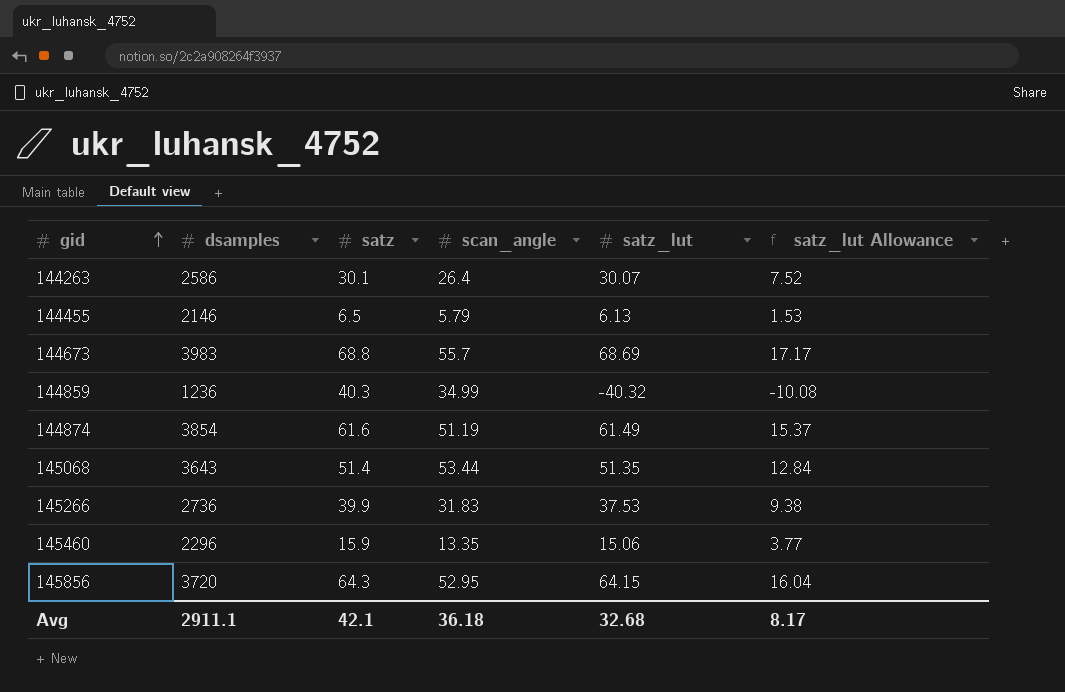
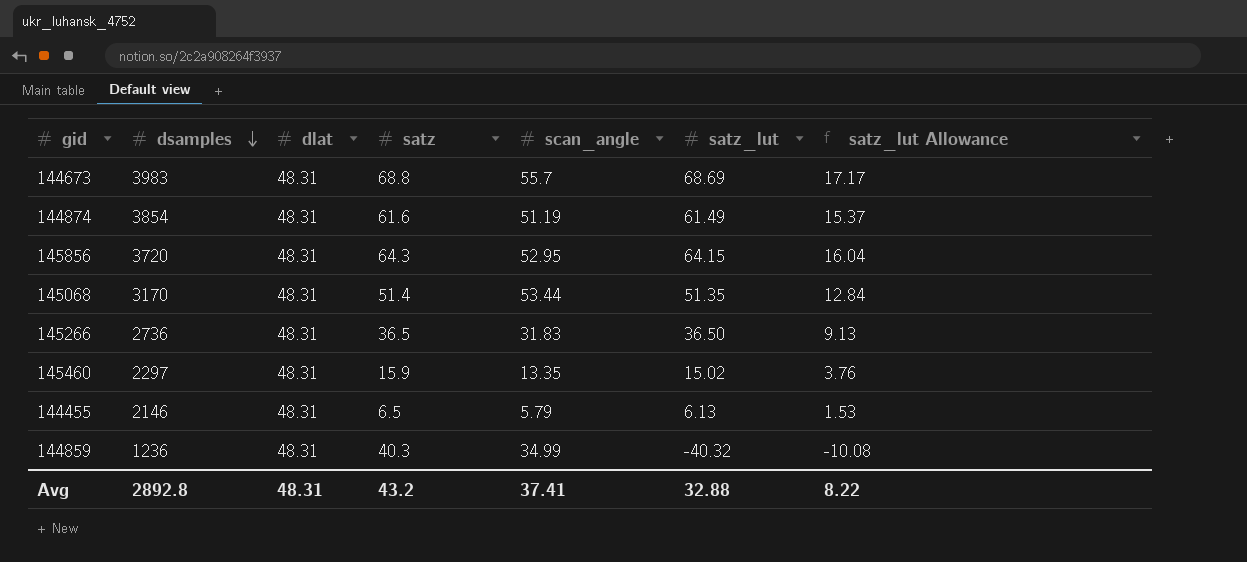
row order: gid ascending -> dsamples descending
column dlat | position: none -> 3
row 144263: 2586 | 30.1 | 26.4 | 30.07 | 7.52 -> none
145068 | dsamples: 3643 -> 3170
145266 | satz: 39.9 -> 36.5
145266 | satz_lut: 37.53 -> 36.50
145266 | satz_lut Allowance: 9.38 -> 9.13
145460 | dsamples: 2296 -> 2297
145460 | satz_lut: 15.06 -> 15.02
145460 | satz_lut Allowance: 3.77 -> 3.76
Avg | dsamples: 2911.1 -> 2892.8
Avg | satz: 42.1 -> 43.2
Avg | scan_angle: 36.18 -> 37.41
Avg | satz_lut: 32.68 -> 32.88
Avg | satz_lut Allowance: 8.17 -> 8.22

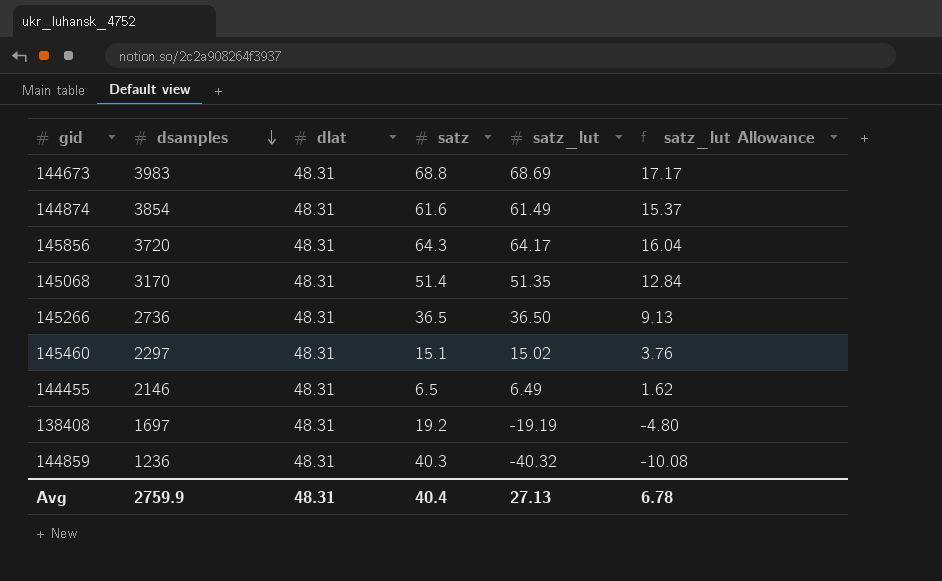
column scan_angle | position: 5 -> none
145856 | satz_lut: 64.15 -> 64.17
145460 | satz: 15.9 -> 15.1
144455 | satz_lut: 6.13 -> 6.49
144455 | satz_lut Allowance: 1.53 -> 1.62
row 138408: none -> 1697 | 48.31 | 19.2 | -19.19 | -4.80
Avg | dsamples: 2892.8 -> 2759.9
Avg | satz: 43.2 -> 40.4
Avg | satz_lut: 32.88 -> 27.13
Avg | satz_lut Allowance: 8.22 -> 6.78

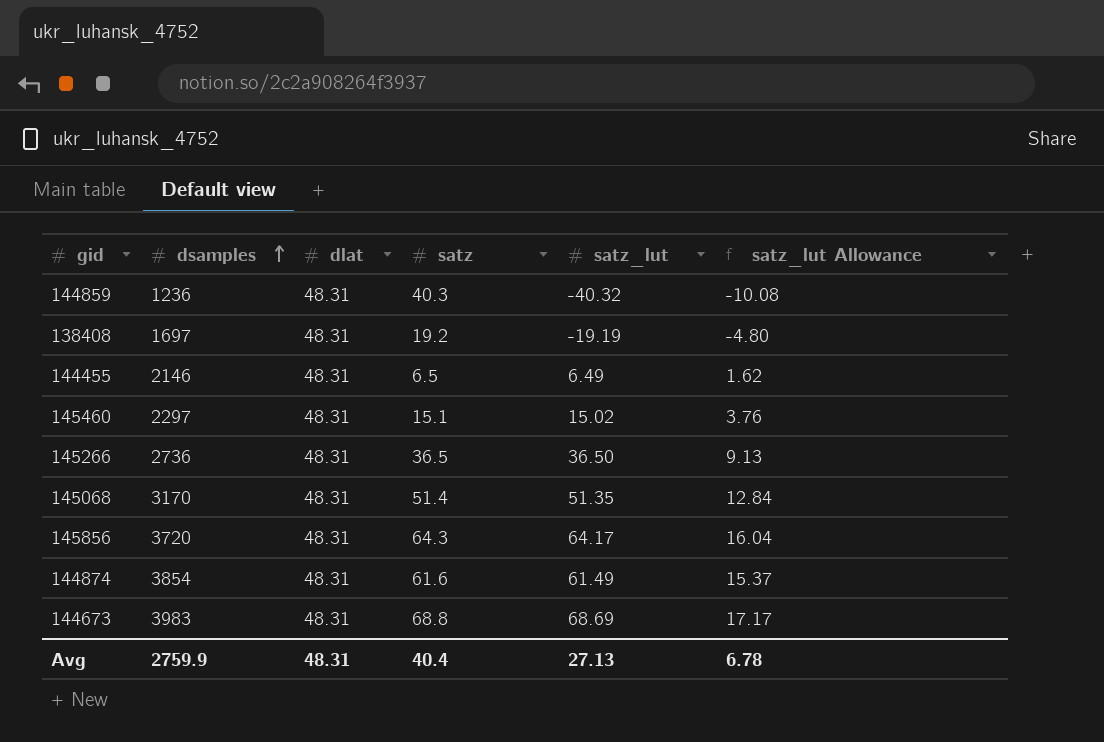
row order: dsamples descending -> dsamples ascending

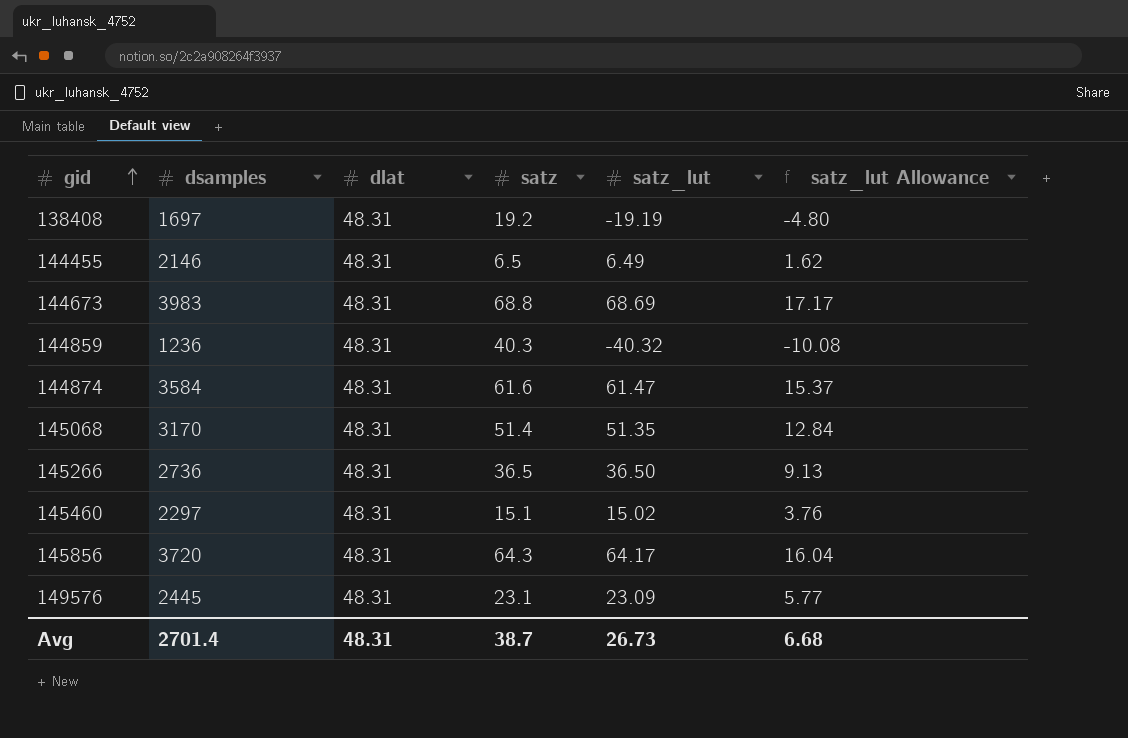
row order: dsamples ascending -> gid ascending
144874 | dsamples: 3854 -> 3584
144874 | satz_lut: 61.49 -> 61.47
row 149576: none -> 2445 | 48.31 | 23.1 | 23.09 | 5.77
Avg | dsamples: 2759.9 -> 2701.4
Avg | satz: 40.4 -> 38.7
Avg | satz_lut: 27.13 -> 26.73
Avg | satz_lut Allowance: 6.78 -> 6.68

